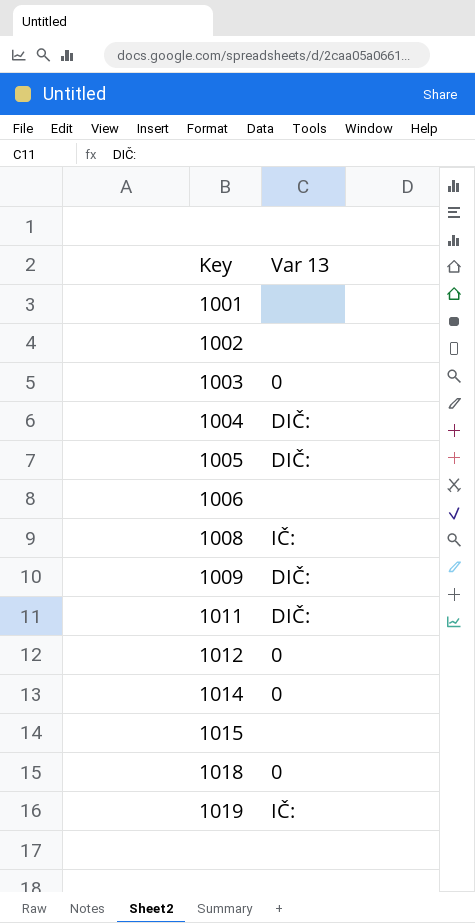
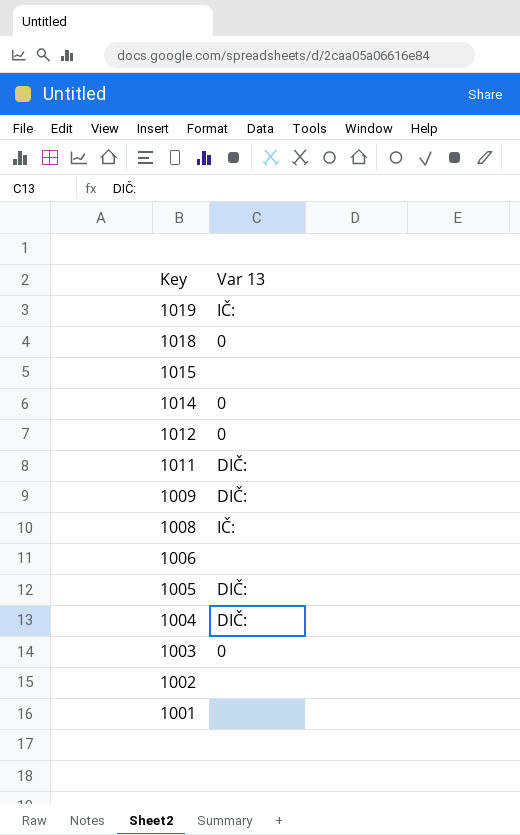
row order: Key ascending -> Key descending

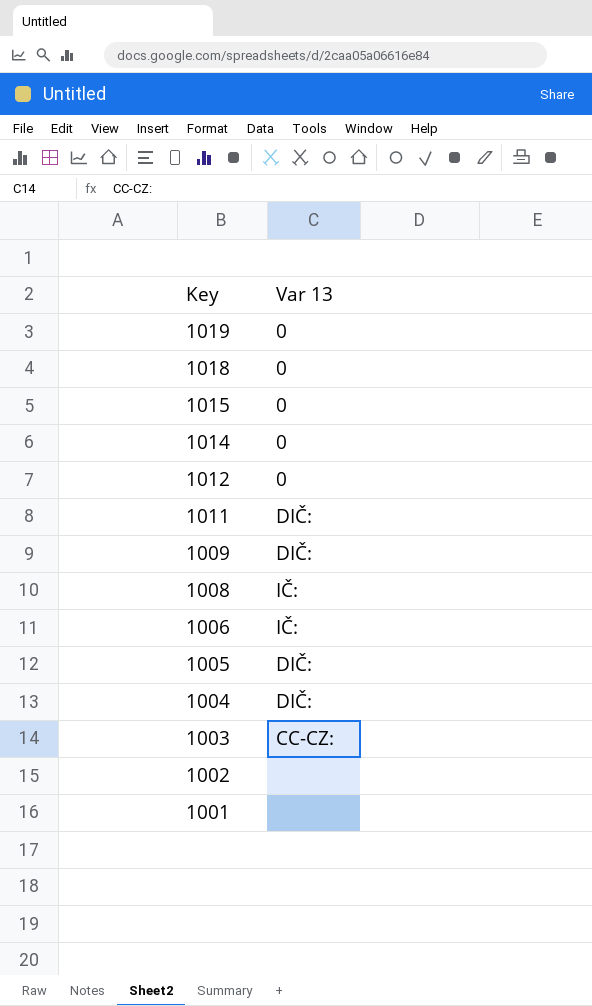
1019 | Var 13: IČ: -> 0
1015 | Var 13: none -> 0
1006 | Var 13: none -> IČ:
1003 | Var 13: 0 -> CC-CZ:

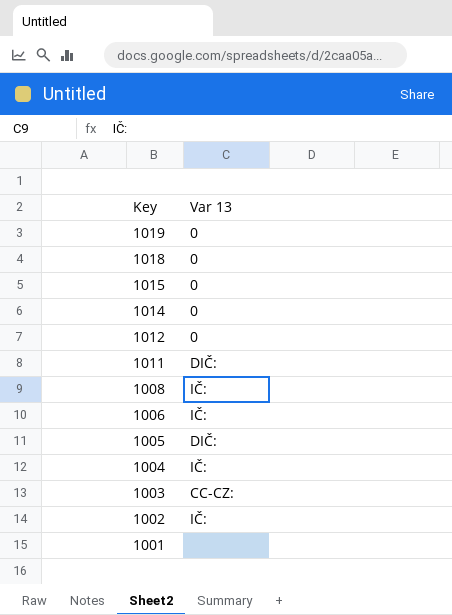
row 1009: DIČ: -> none
1004 | Var 13: DIČ: -> IČ:
1002 | Var 13: none -> IČ:

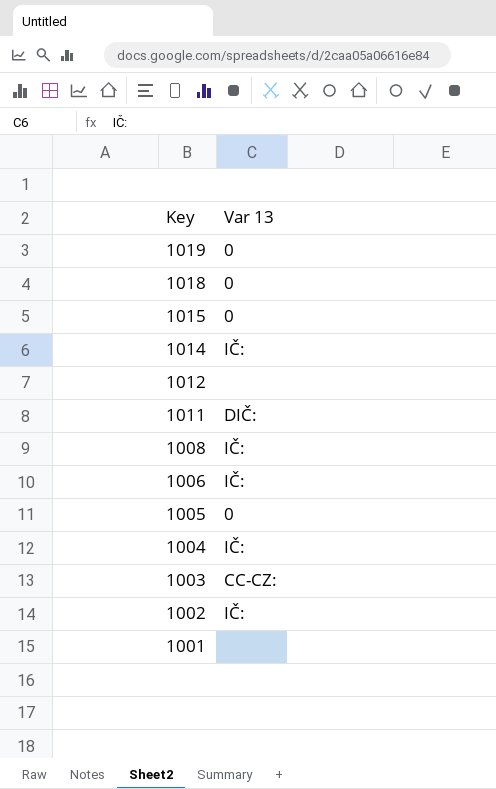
1014 | Var 13: 0 -> IČ:
1012 | Var 13: 0 -> none
1005 | Var 13: DIČ: -> 0

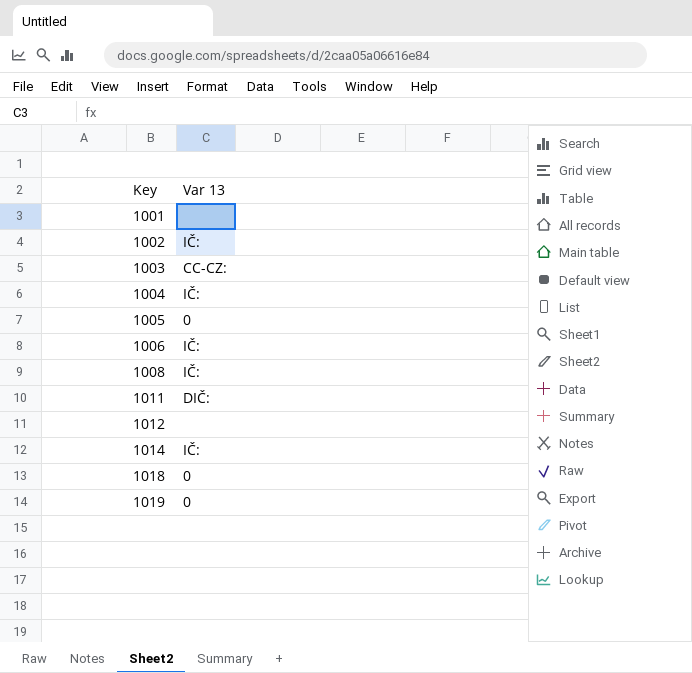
row order: Key descending -> Key ascending
row 1015: 0 -> none

